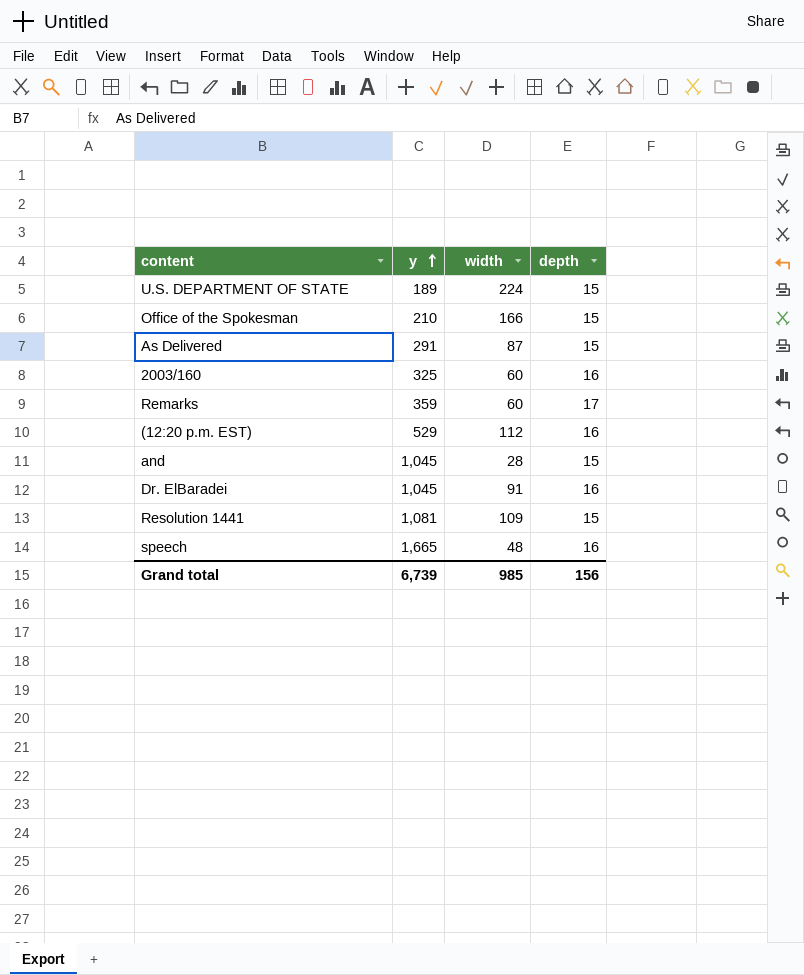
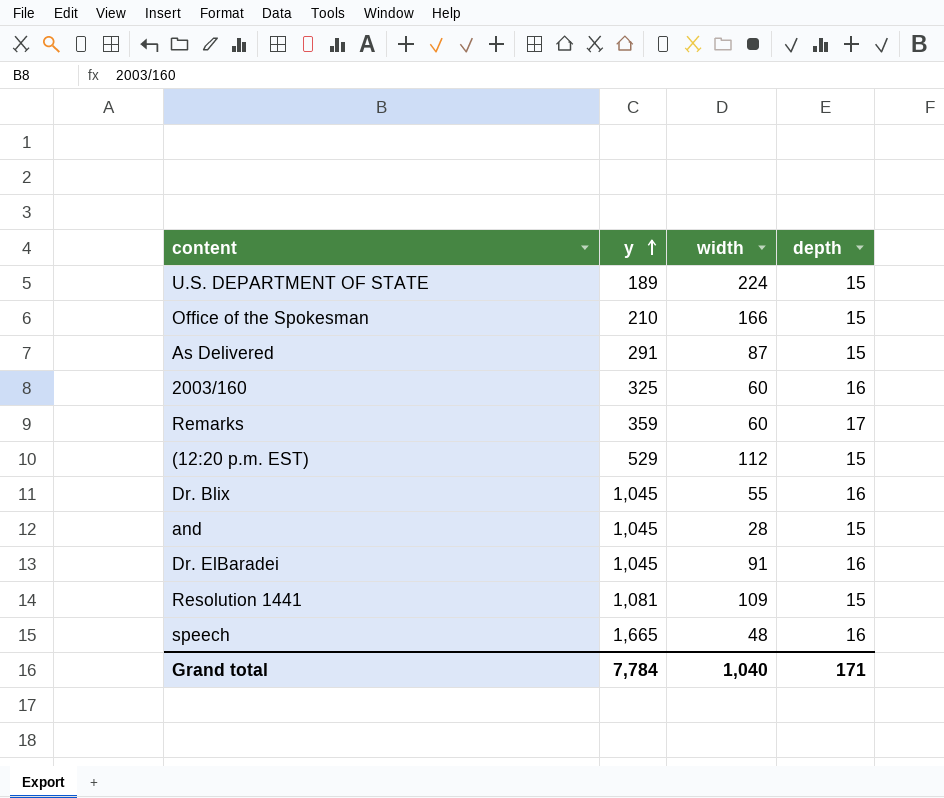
(12:20 p.m. EST) | depth: 16 -> 15
row Dr. Blix: none -> 1,045 | 55 | 16
Grand total | y: 6,739 -> 7,784
Grand total | width: 985 -> 1,040
Grand total | depth: 156 -> 171

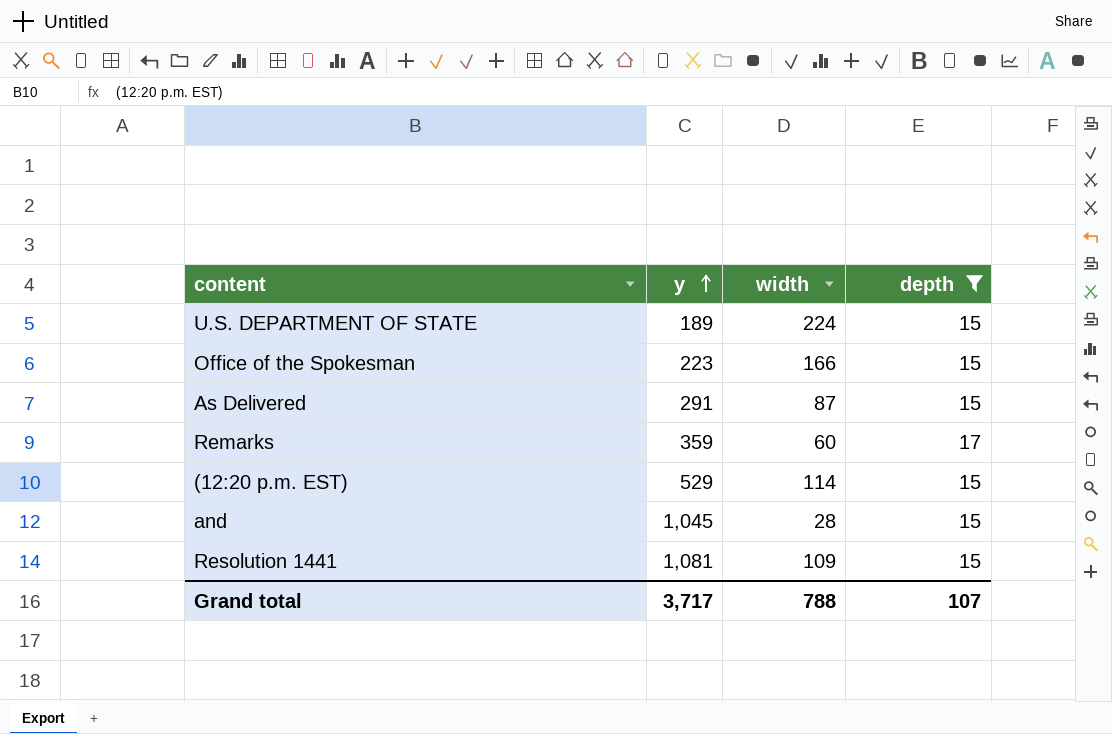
filter: none -> depth != 16
Office of the Spokesman | y: 210 -> 223
(12:20 p.m. EST) | width: 112 -> 114
Grand total | y: 7,784 -> 3,717
Grand total | width: 1,040 -> 788
Grand total | depth: 171 -> 107

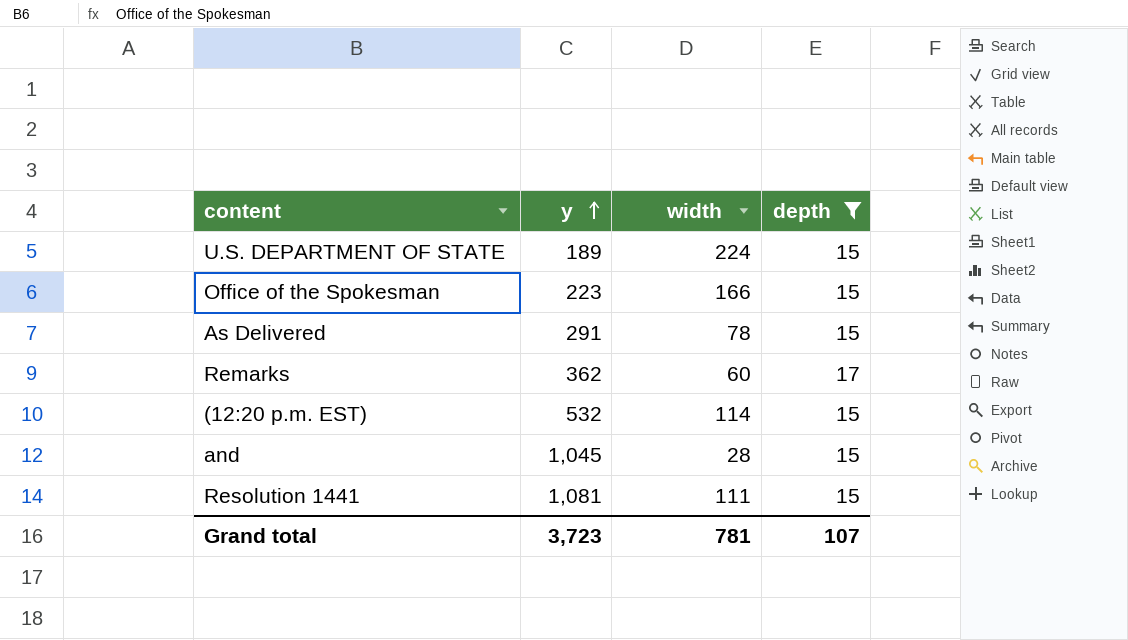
As Delivered | width: 87 -> 78
Remarks | y: 359 -> 362
(12:20 p.m. EST) | y: 529 -> 532
Resolution 1441 | width: 109 -> 111
Grand total | y: 3,717 -> 3,723
Grand total | width: 788 -> 781

